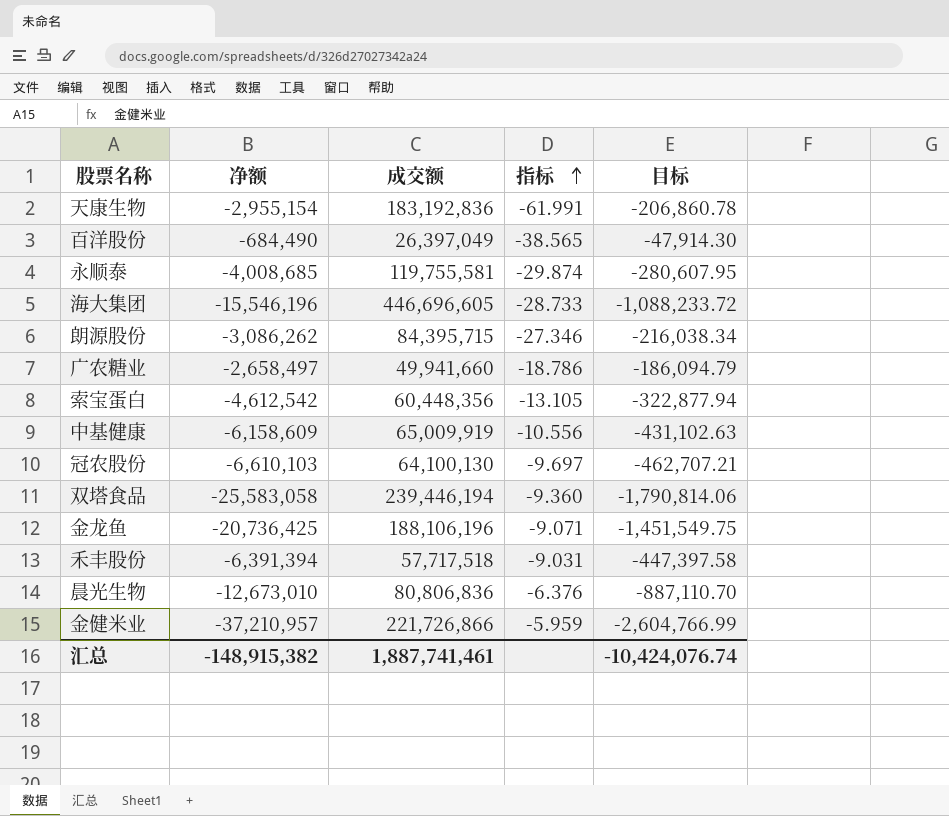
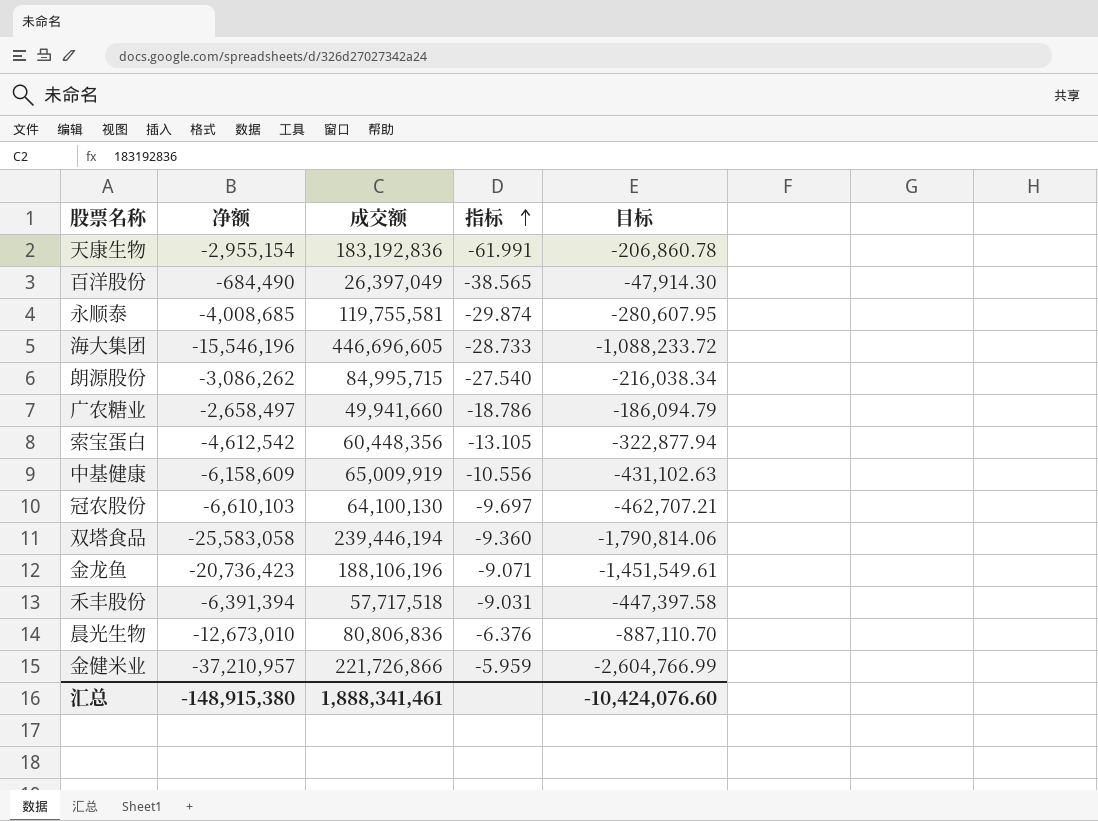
朗源股份 | 成交额: 84,395,715 -> 84,995,715
朗源股份 | 指标: -27.346 -> -27.540
金龙鱼 | 净额: -20,736,425 -> -20,736,423
金龙鱼 | 目标: -1,451,549.75 -> -1,451,549.61
汇总 | 净额: -148,915,382 -> -148,915,380
汇总 | 成交额: 1,887,741,461 -> 1,888,341,461
汇总 | 目标: -10,424,076.74 -> -10,424,076.60

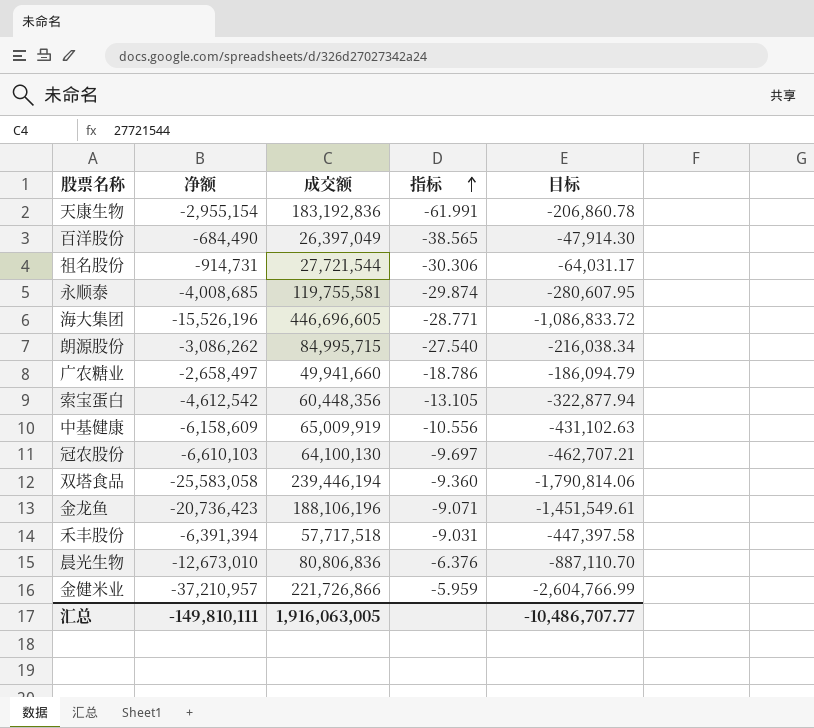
row 祖名股份: none -> -914,731 | 27,721,544 | -30.306 | -64,031.17
海大集团 | 净额: -15,546,196 -> -15,526,196
海大集团 | 指标: -28.733 -> -28.771
海大集团 | 目标: -1,088,233.72 -> -1,086,833.72
汇总 | 净额: -148,915,380 -> -149,810,111
汇总 | 成交额: 1,888,341,461 -> 1,916,063,005
汇总 | 目标: -10,424,076.60 -> -10,486,707.77

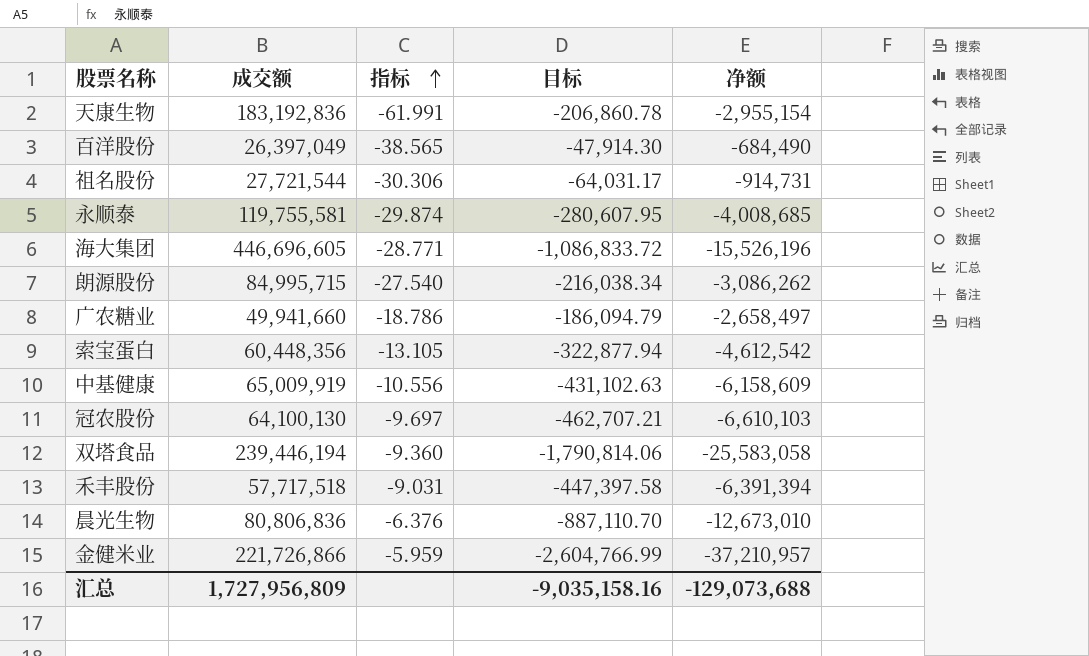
column 净额 | position: 2 -> 5
row 金龙鱼: -20,736,423 | 188,106,196 | -9.071 | -1,451,549.61 -> none
汇总 | 成交额: 1,916,063,005 -> 1,727,956,809
汇总 | 目标: -10,486,707.77 -> -9,035,158.16
汇总 | 净额: -149,810,111 -> -129,073,688

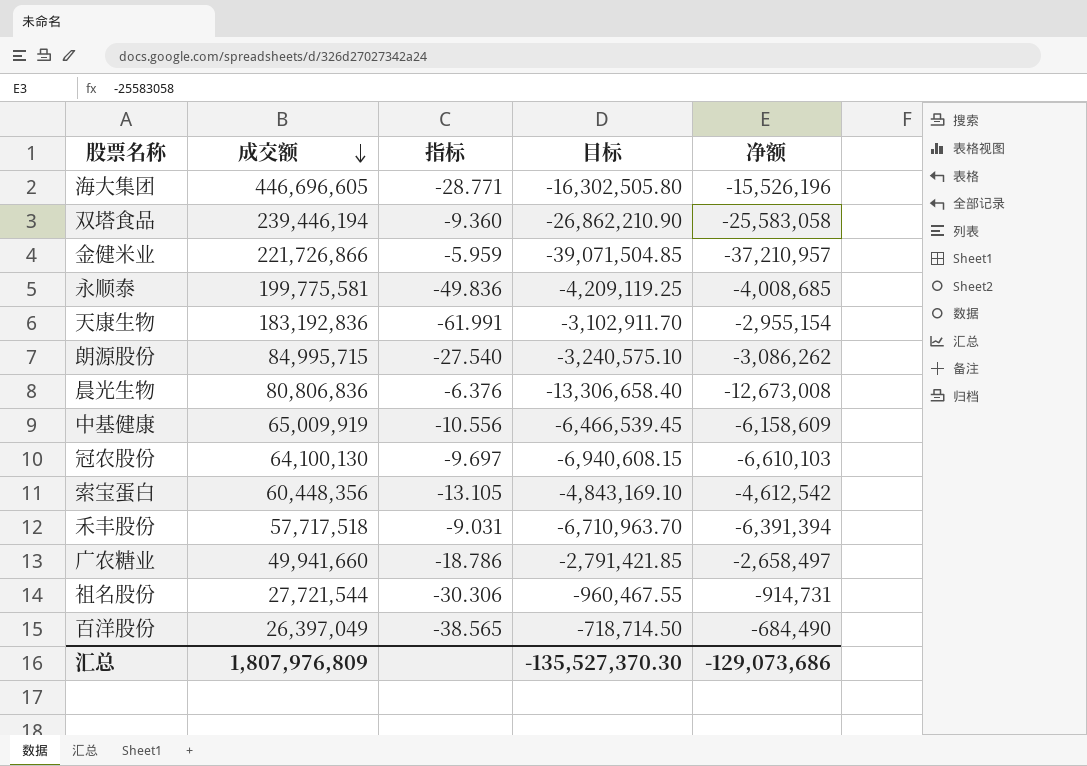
row order: 指标 ascending -> 成交额 descending
column 目标 | formula: [净额] * 0.07 -> [净额] * 1.05
永顺泰 | 成交额: 119,755,581 -> 199,775,581
永顺泰 | 指标: -29.874 -> -49.836
晨光生物 | 净额: -12,673,010 -> -12,673,008
汇总 | 成交额: 1,727,956,809 -> 1,807,976,809
汇总 | 目标: -9,035,158.16 -> -135,527,370.30
汇总 | 净额: -129,073,688 -> -129,073,686

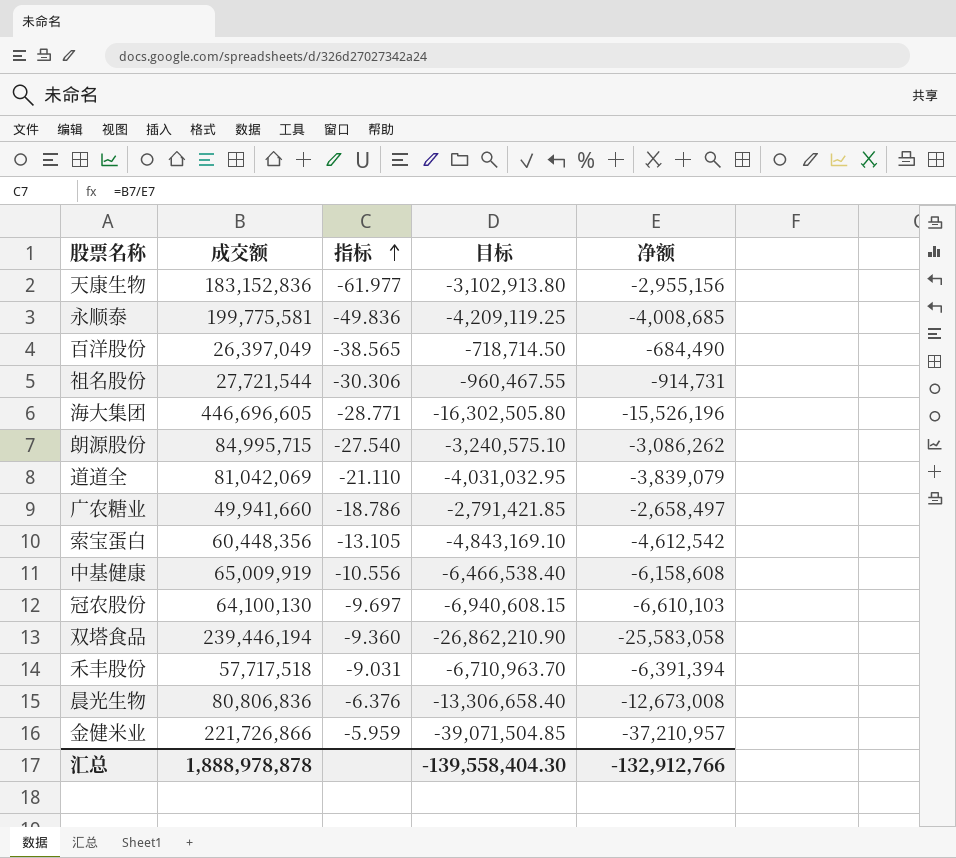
row order: 成交额 descending -> 指标 ascending
天康生物 | 成交额: 183,192,836 -> 183,152,836
天康生物 | 指标: -61.991 -> -61.977
天康生物 | 目标: -3,102,911.70 -> -3,102,913.80
天康生物 | 净额: -2,955,154 -> -2,955,156
row 道道全: none -> 81,042,069 | -21.110 | -4,031,032.95 | -3,839,079
中基健康 | 目标: -6,466,539.45 -> -6,466,538.40
中基健康 | 净额: -6,158,609 -> -6,158,608
汇总 | 成交额: 1,807,976,809 -> 1,888,978,878
汇总 | 目标: -135,527,370.30 -> -139,558,404.30
汇总 | 净额: -129,073,686 -> -132,912,766

